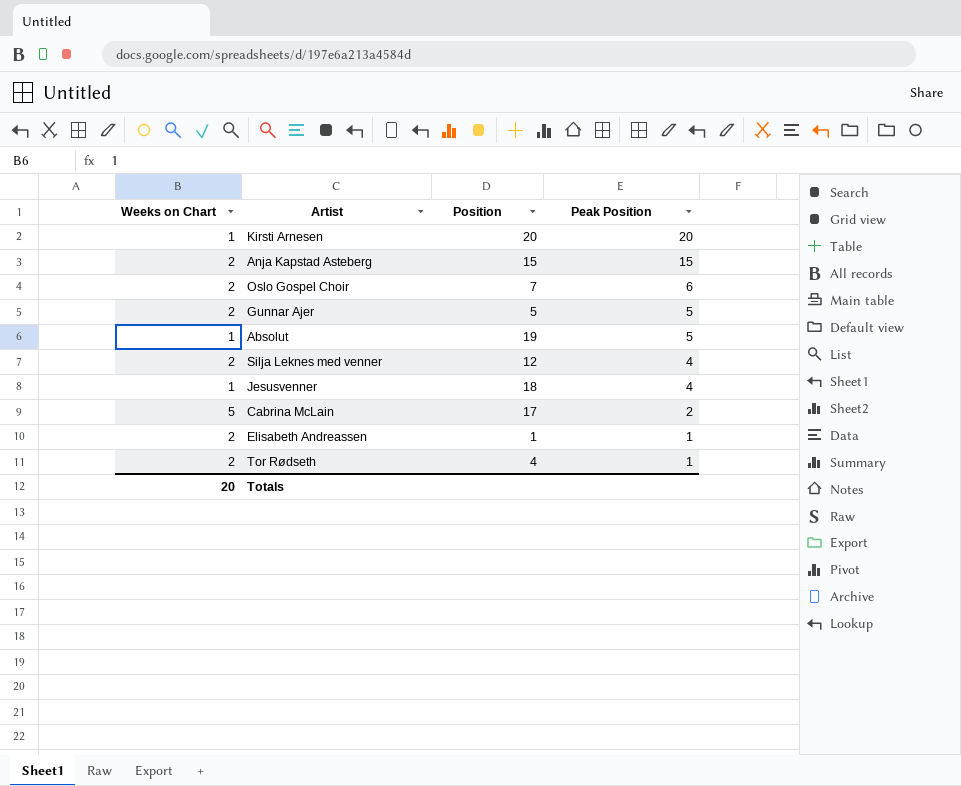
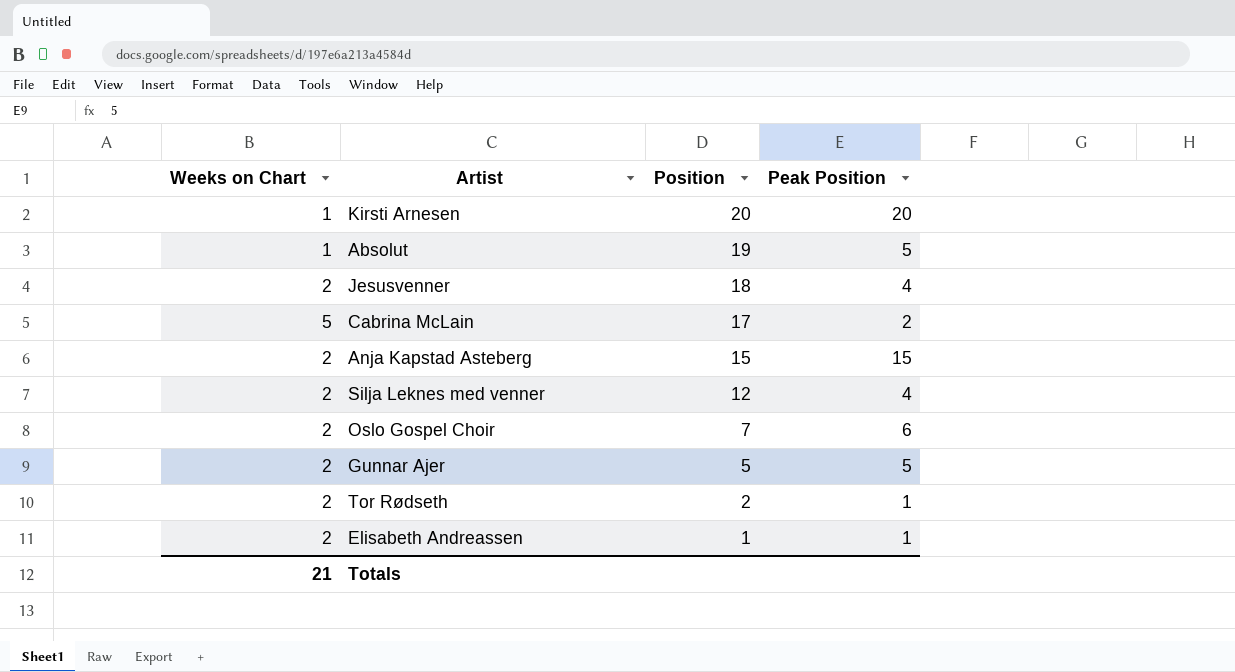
row order: Peak Position descending -> Position descending
Jesusvenner | Weeks on Chart: 1 -> 2
Tor Rødseth | Position: 4 -> 2
Totals | Weeks on Chart: 20 -> 21

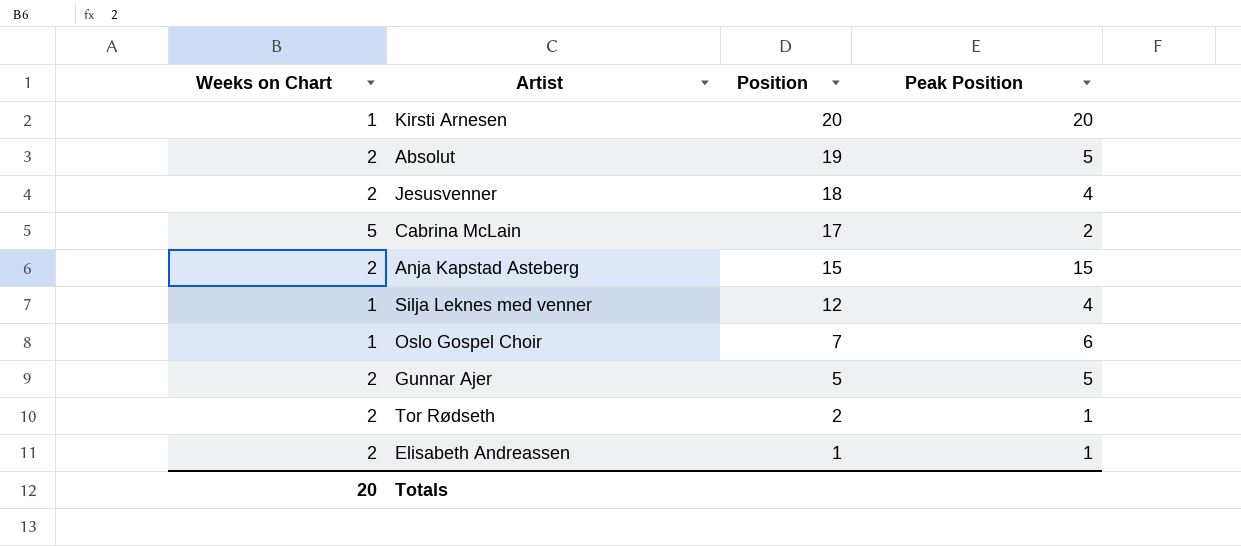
Absolut | Weeks on Chart: 1 -> 2
Silja Leknes med venner | Weeks on Chart: 2 -> 1
Oslo Gospel Choir | Weeks on Chart: 2 -> 1
Totals | Weeks on Chart: 21 -> 20

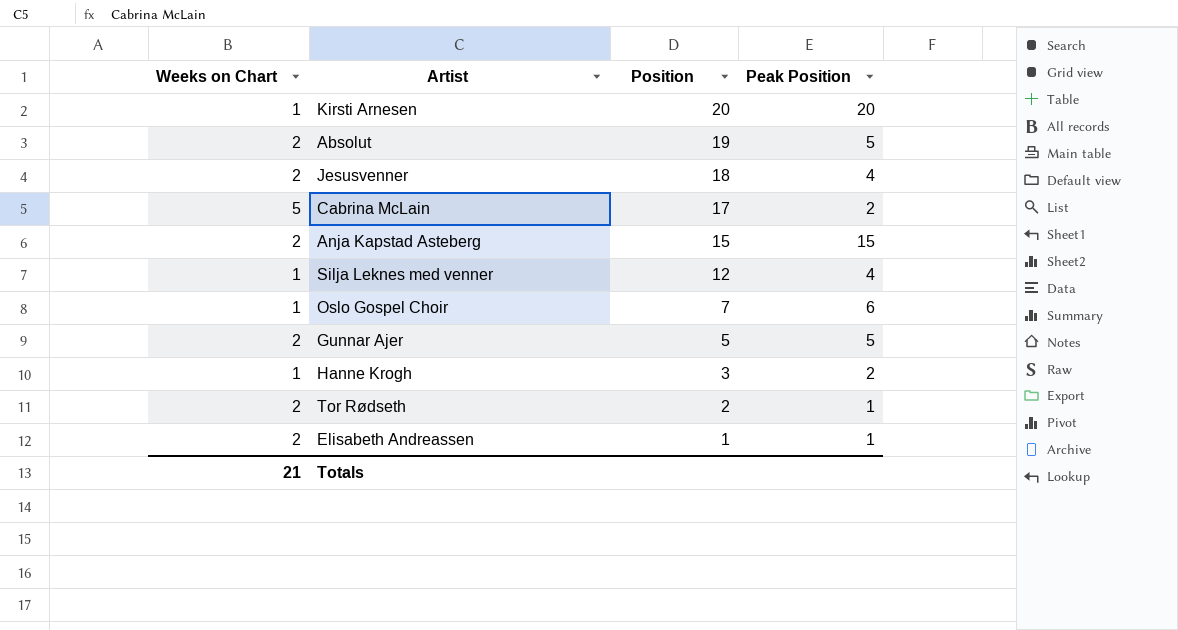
row Hanne Krogh: none -> 1 | 3 | 2
Totals | Weeks on Chart: 20 -> 21

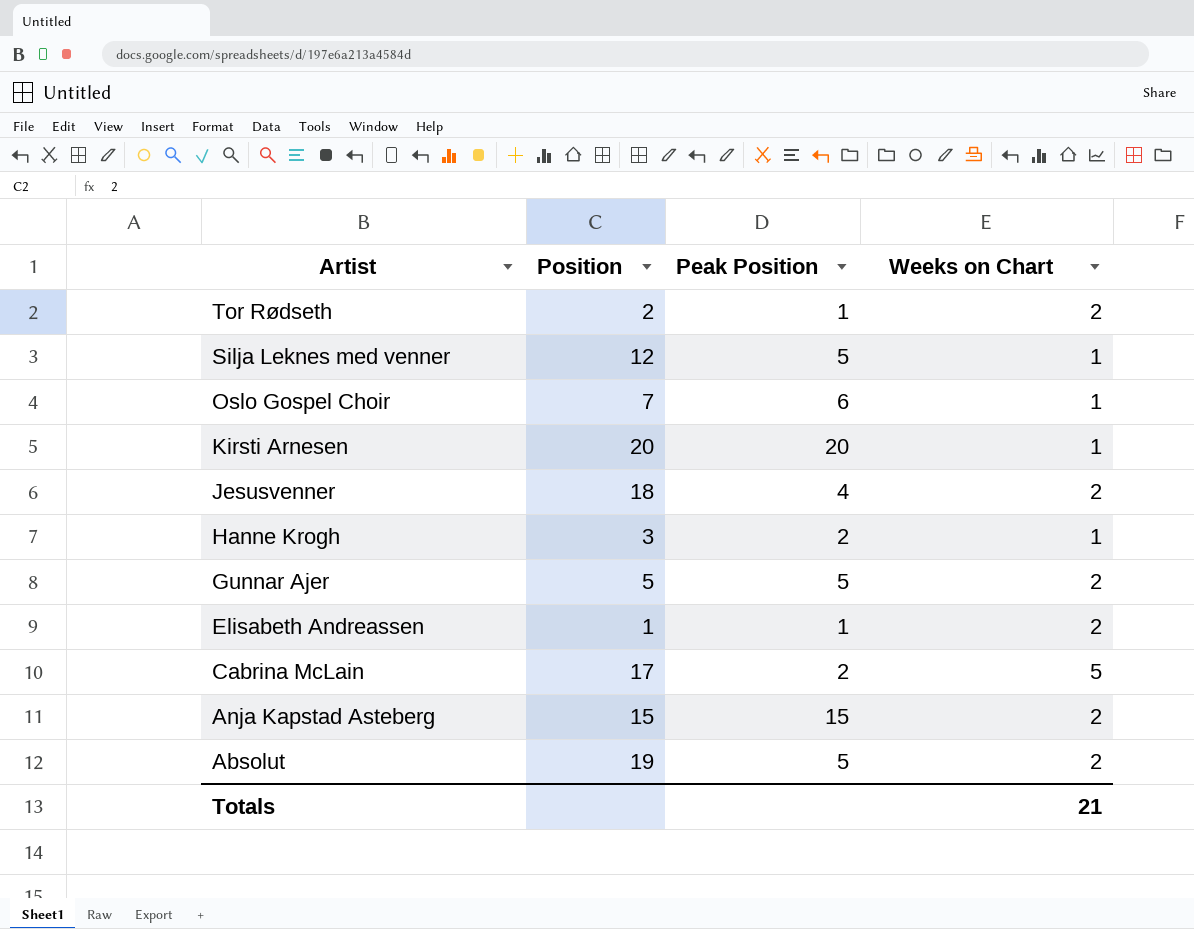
row order: Position descending -> Artist descending
column Weeks on Chart | position: 1 -> 4
Silja Leknes med venner | Peak Position: 4 -> 5

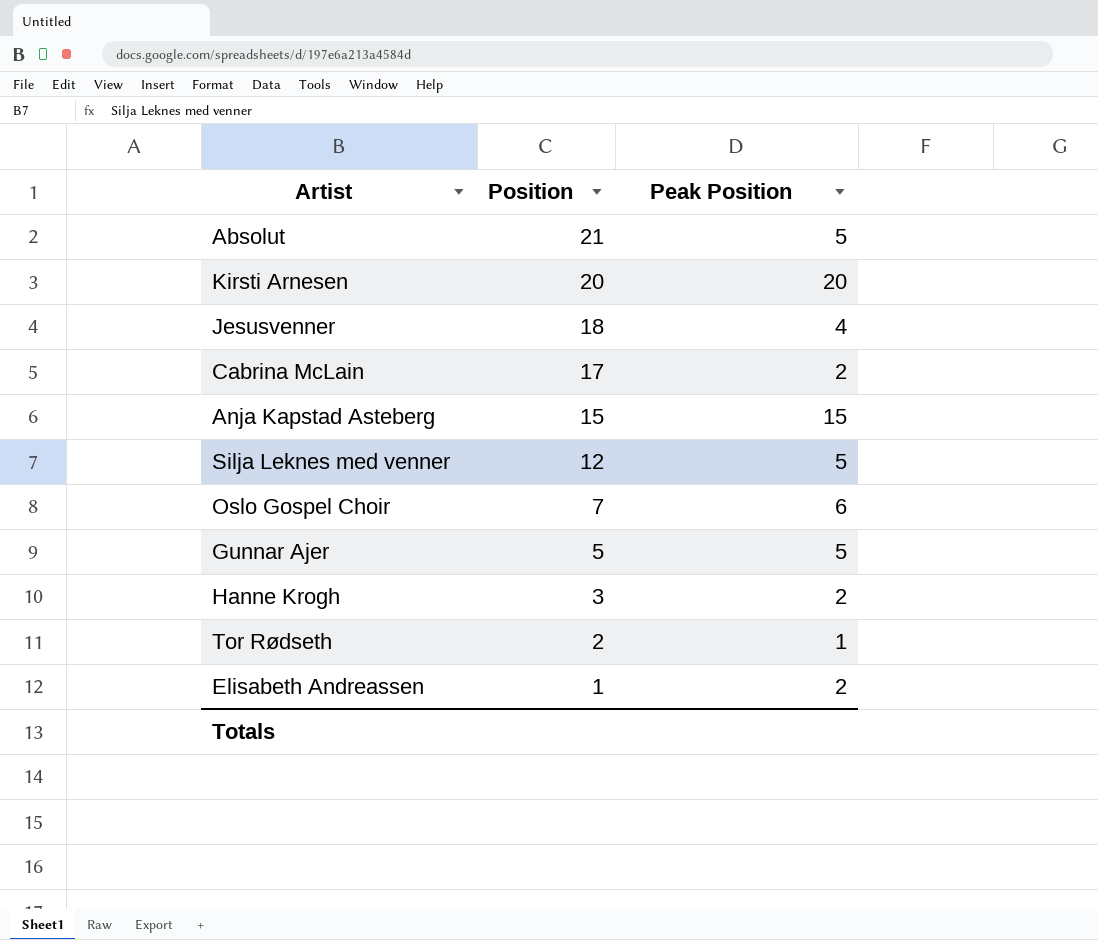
row order: Artist descending -> Position descending
column Weeks on Chart | position: 4 -> none
Absolut | Position: 19 -> 21
Elisabeth Andreassen | Peak Position: 1 -> 2

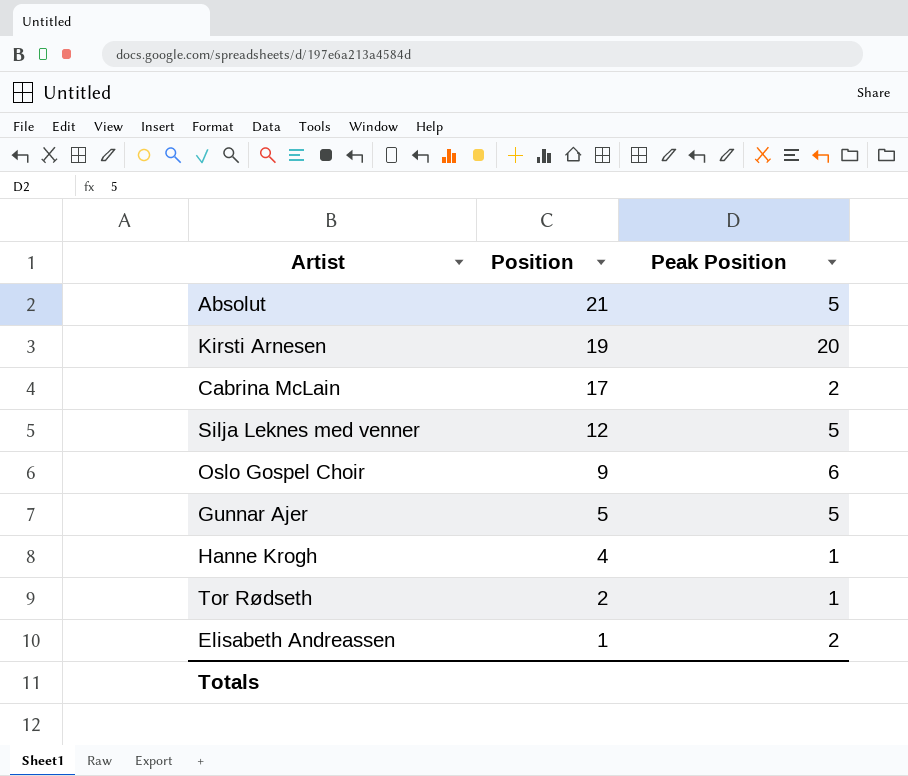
row Jesusvenner: 18 | 4 -> none
row Anja Kapstad Asteberg: 15 | 15 -> none
Kirsti Arnesen | Position: 20 -> 19
Oslo Gospel Choir | Position: 7 -> 9
Hanne Krogh | Position: 3 -> 4
Hanne Krogh | Peak Position: 2 -> 1

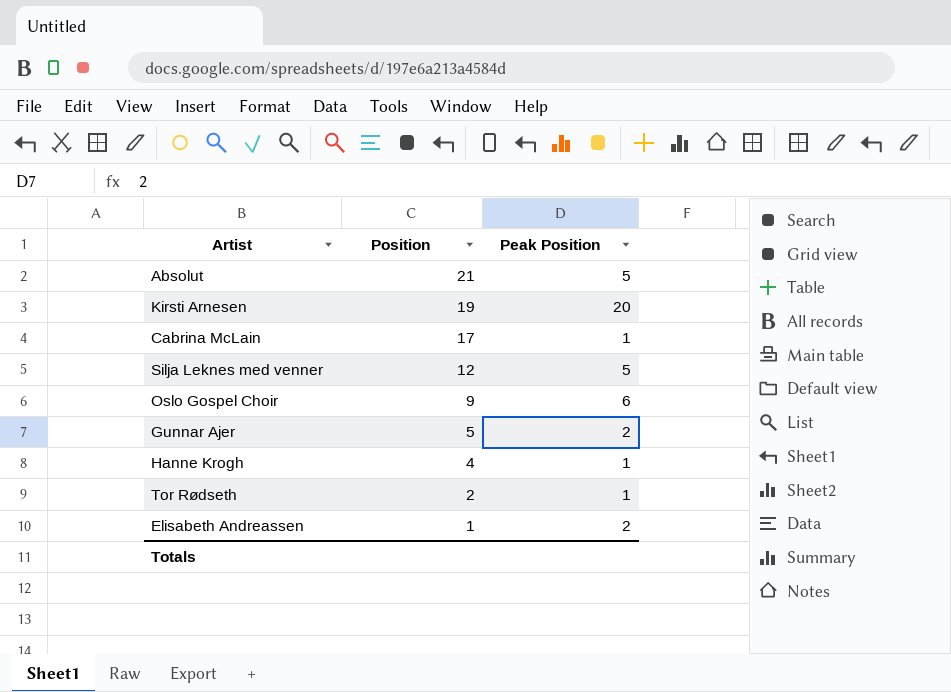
Cabrina McLain | Peak Position: 2 -> 1
Gunnar Ajer | Peak Position: 5 -> 2

